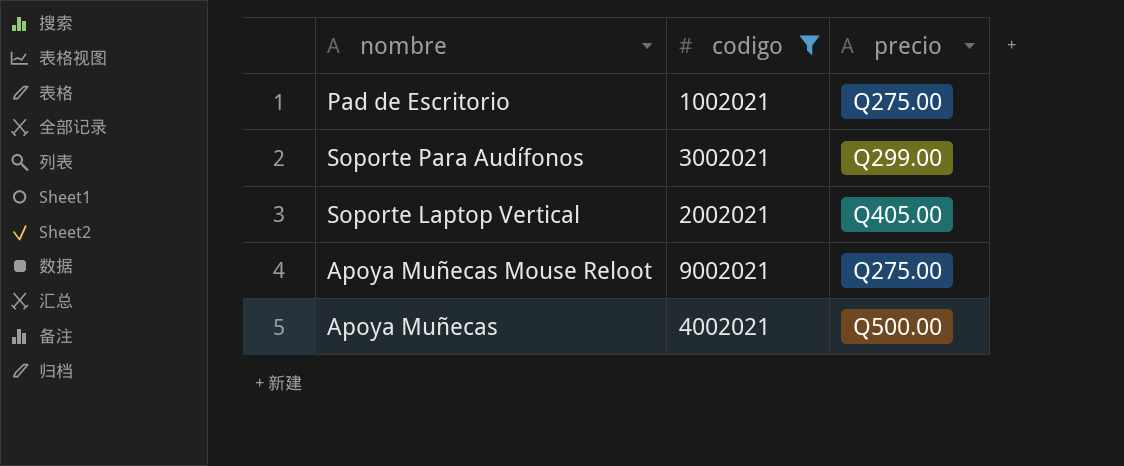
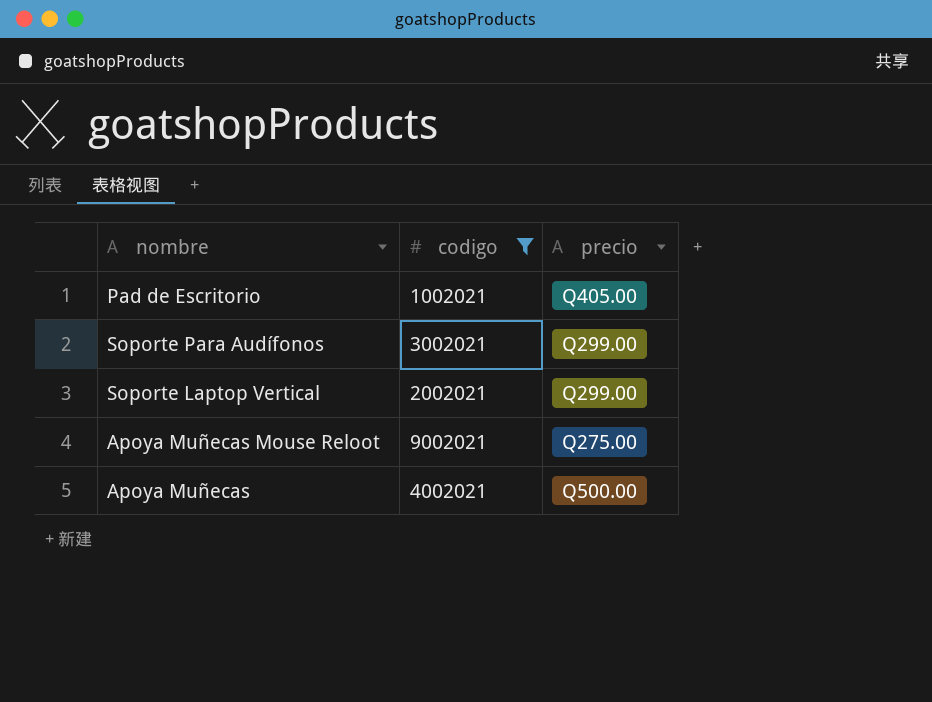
Pad de Escritorio | precio: Q275.00 -> Q405.00
Soporte Laptop Vertical | precio: Q405.00 -> Q299.00

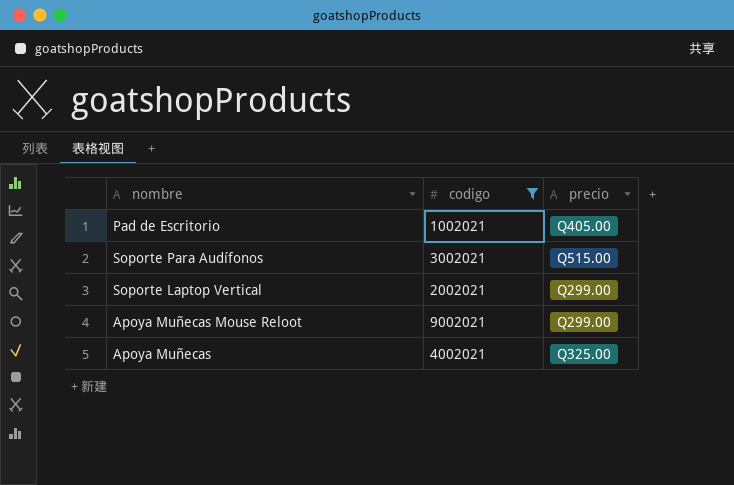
Soporte Para Audífonos | precio: Q299.00 -> Q515.00
Apoya Muñecas Mouse Reloot | precio: Q275.00 -> Q299.00
Apoya Muñecas | precio: Q500.00 -> Q325.00

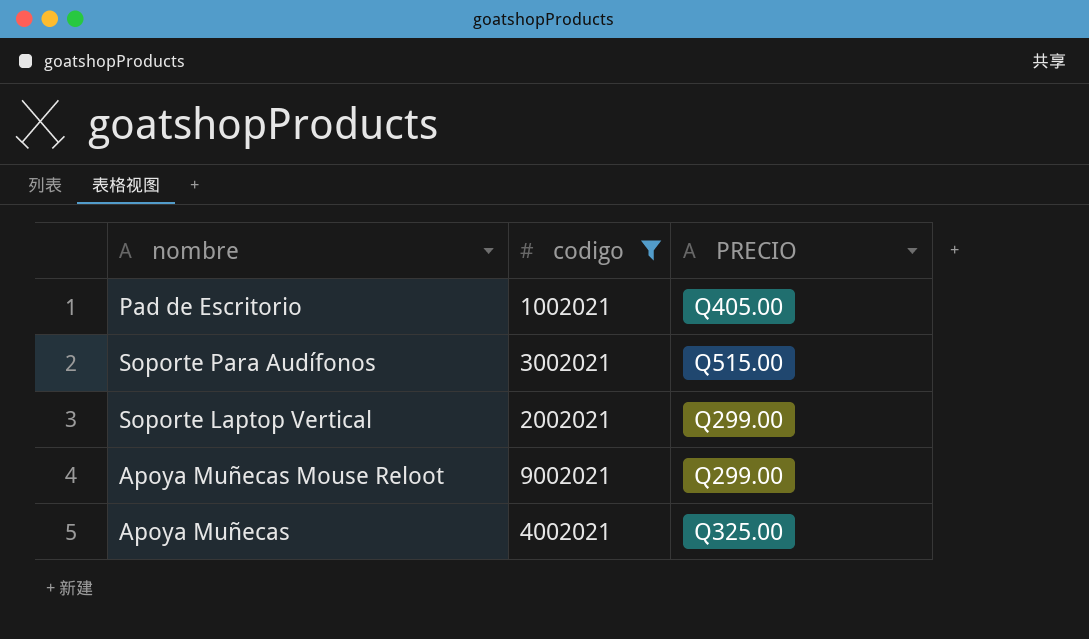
column name: precio -> PRECIO

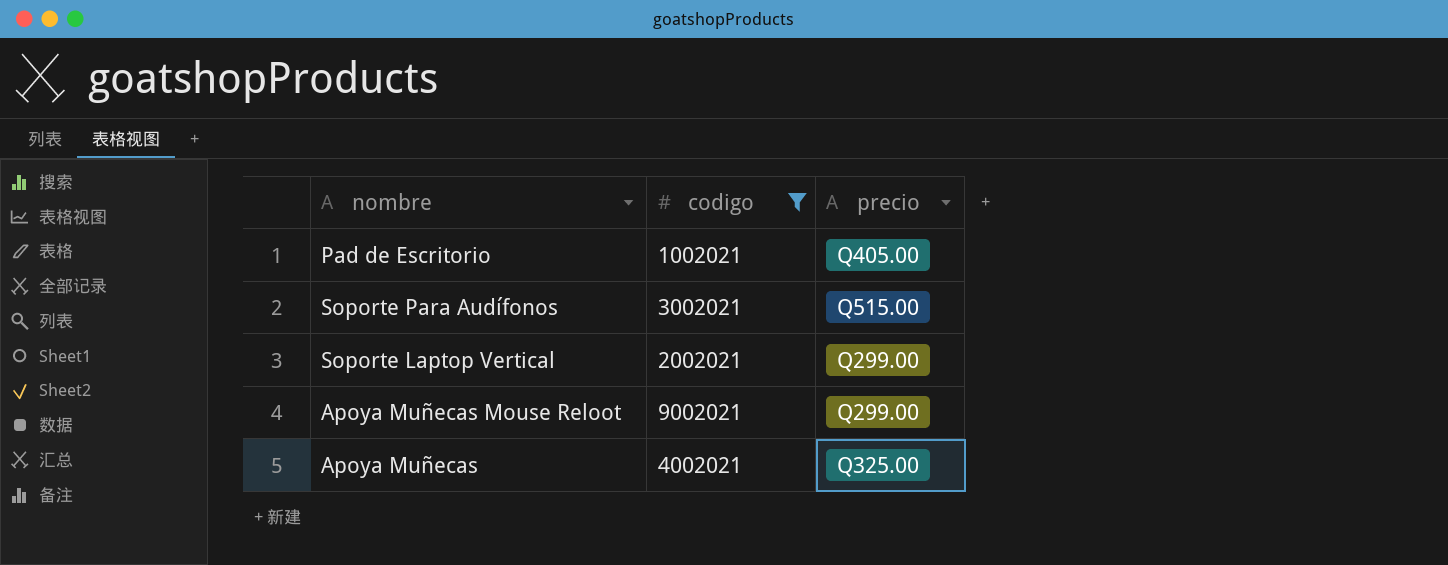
column name: PRECIO -> precio

